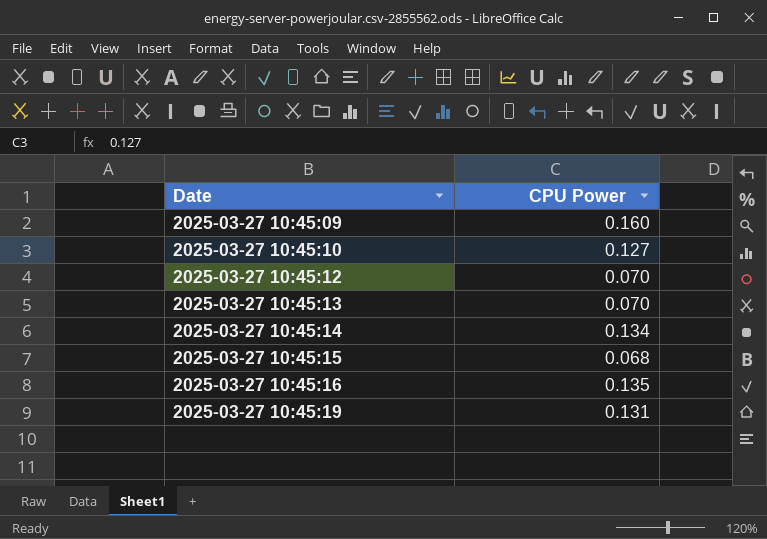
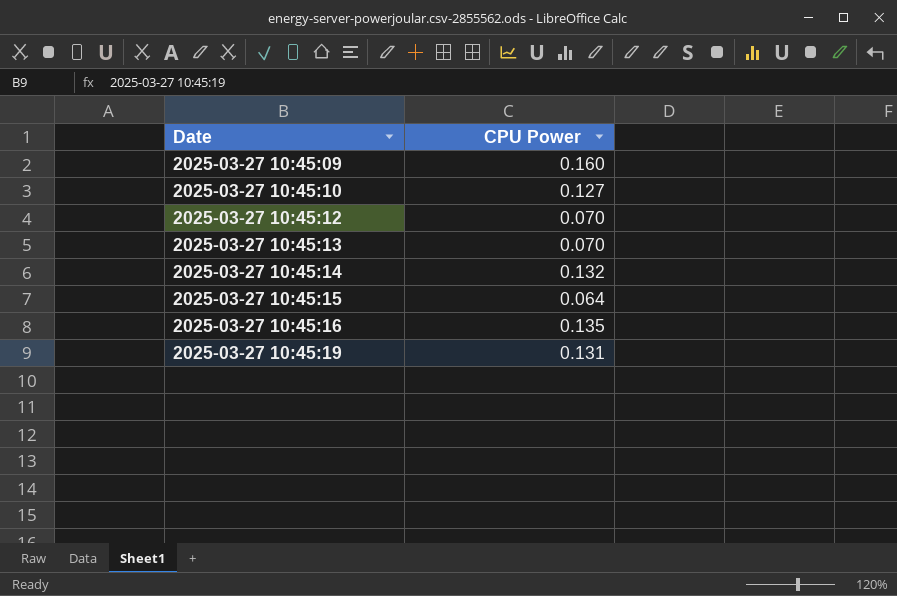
2025-03-27 10:45:14 | CPU Power: 0.134 -> 0.132
2025-03-27 10:45:15 | CPU Power: 0.068 -> 0.064

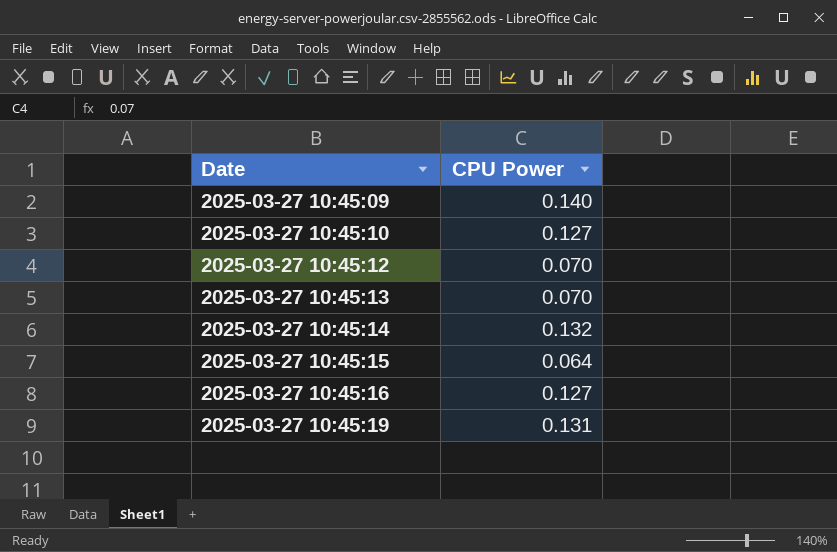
2025-03-27 10:45:09 | CPU Power: 0.160 -> 0.140
2025-03-27 10:45:16 | CPU Power: 0.135 -> 0.127

